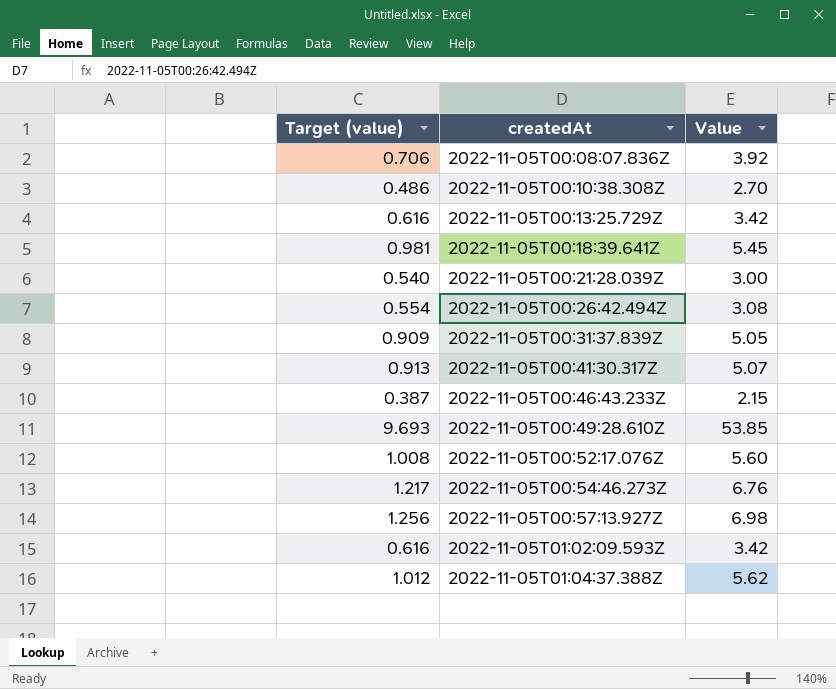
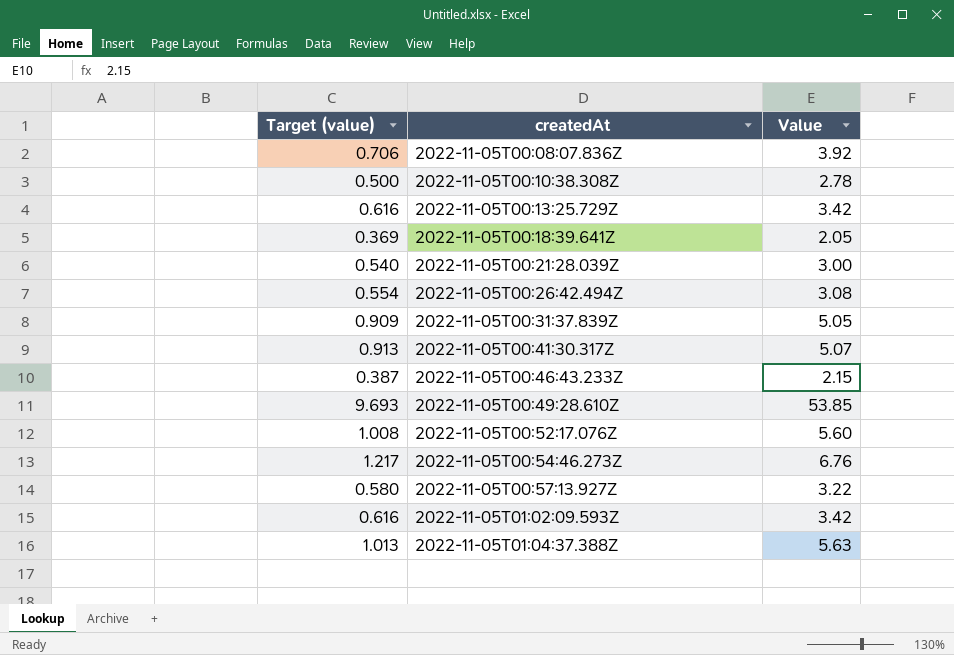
2022-11-05T00:10:38.308Z | Target (value): 0.486 -> 0.500
2022-11-05T00:10:38.308Z | Value: 2.70 -> 2.78
2022-11-05T00:18:39.641Z | Target (value): 0.981 -> 0.369
2022-11-05T00:18:39.641Z | Value: 5.45 -> 2.05
2022-11-05T00:57:13.927Z | Target (value): 1.256 -> 0.580
2022-11-05T00:57:13.927Z | Value: 6.98 -> 3.22
2022-11-05T01:04:37.388Z | Target (value): 1.012 -> 1.013
2022-11-05T01:04:37.388Z | Value: 5.62 -> 5.63

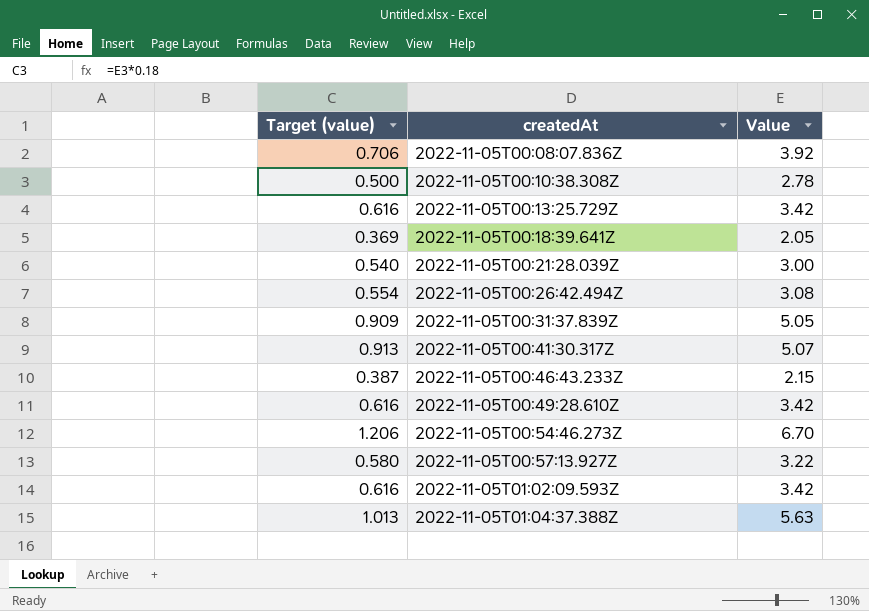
row 2022-11-05T00:52:17.076Z: 1.008 | 5.60 -> none
2022-11-05T00:49:28.610Z | Target (value): 9.693 -> 0.616
2022-11-05T00:49:28.610Z | Value: 53.85 -> 3.42
2022-11-05T00:54:46.273Z | Target (value): 1.217 -> 1.206
2022-11-05T00:54:46.273Z | Value: 6.76 -> 6.70

